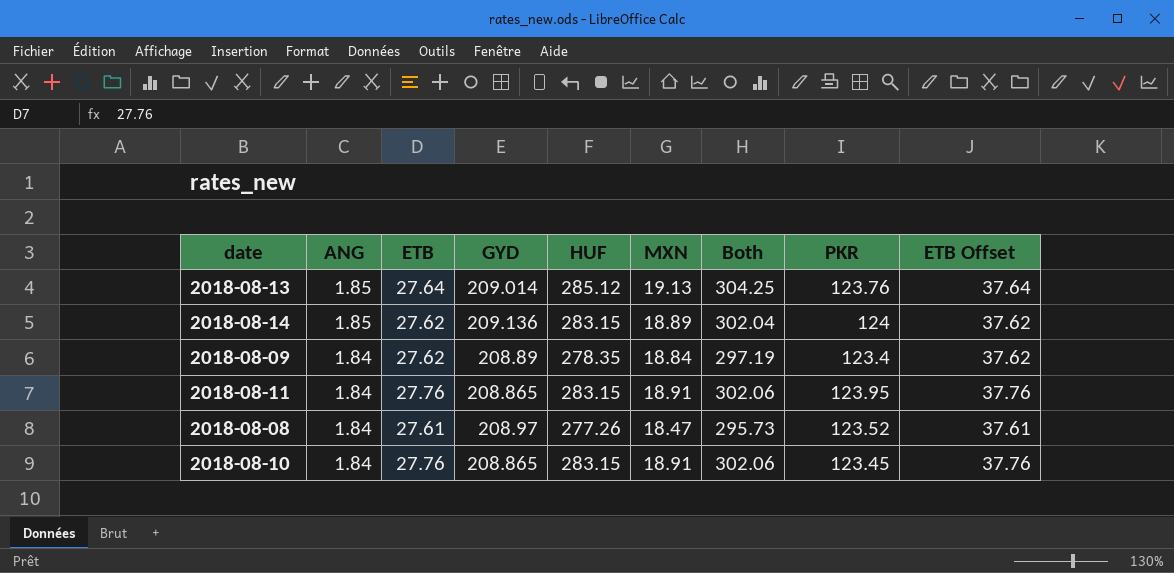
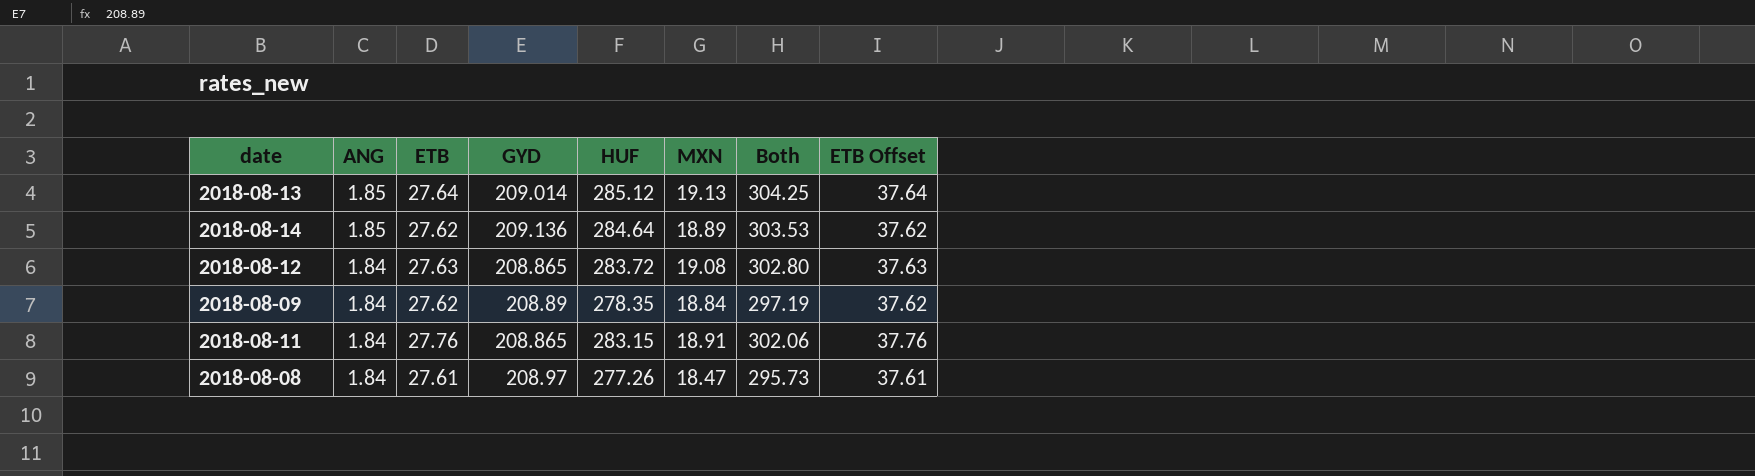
column PKR | position: 8 -> none
row 2018-08-10: 1.84 | 27.76 | 208.865 | 283.15 | 18.91 | 302.06 | 123.45 | 37.76 -> none
2018-08-14 | HUF: 283.15 -> 284.64
2018-08-14 | Both: 302.04 -> 303.53
row 2018-08-12: none -> 1.84 | 27.63 | 208.865 | 283.72 | 19.08 | 302.80 | 37.63

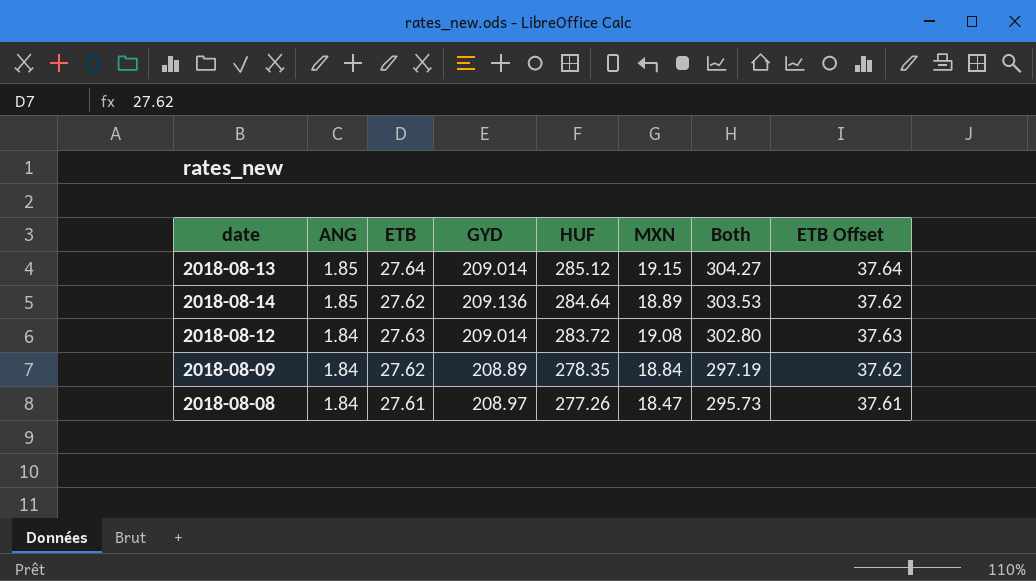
row 2018-08-11: 1.84 | 27.76 | 208.865 | 283.15 | 18.91 | 302.06 | 37.76 -> none
2018-08-13 | MXN: 19.13 -> 19.15
2018-08-13 | Both: 304.25 -> 304.27
2018-08-12 | GYD: 208.865 -> 209.014

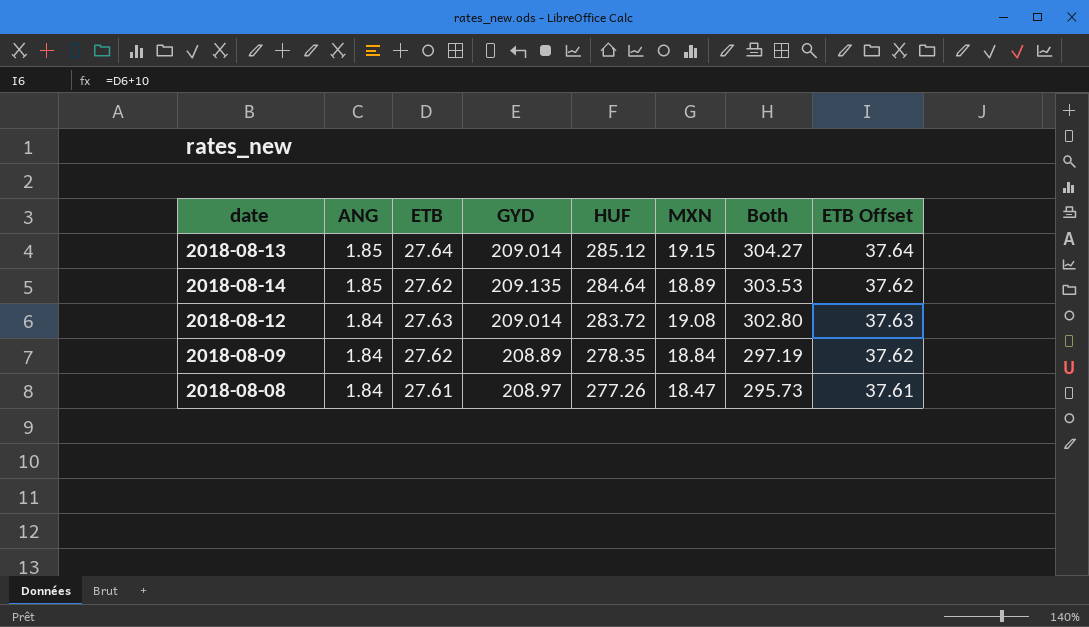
2018-08-14 | GYD: 209.136 -> 209.135

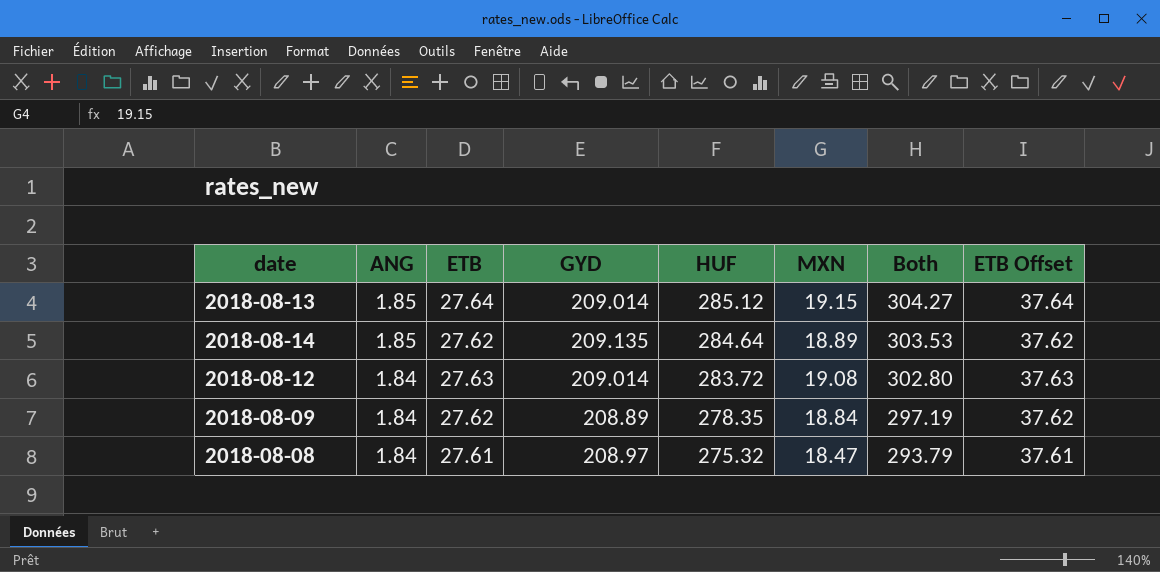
2018-08-08 | HUF: 277.26 -> 275.32
2018-08-08 | Both: 295.73 -> 293.79

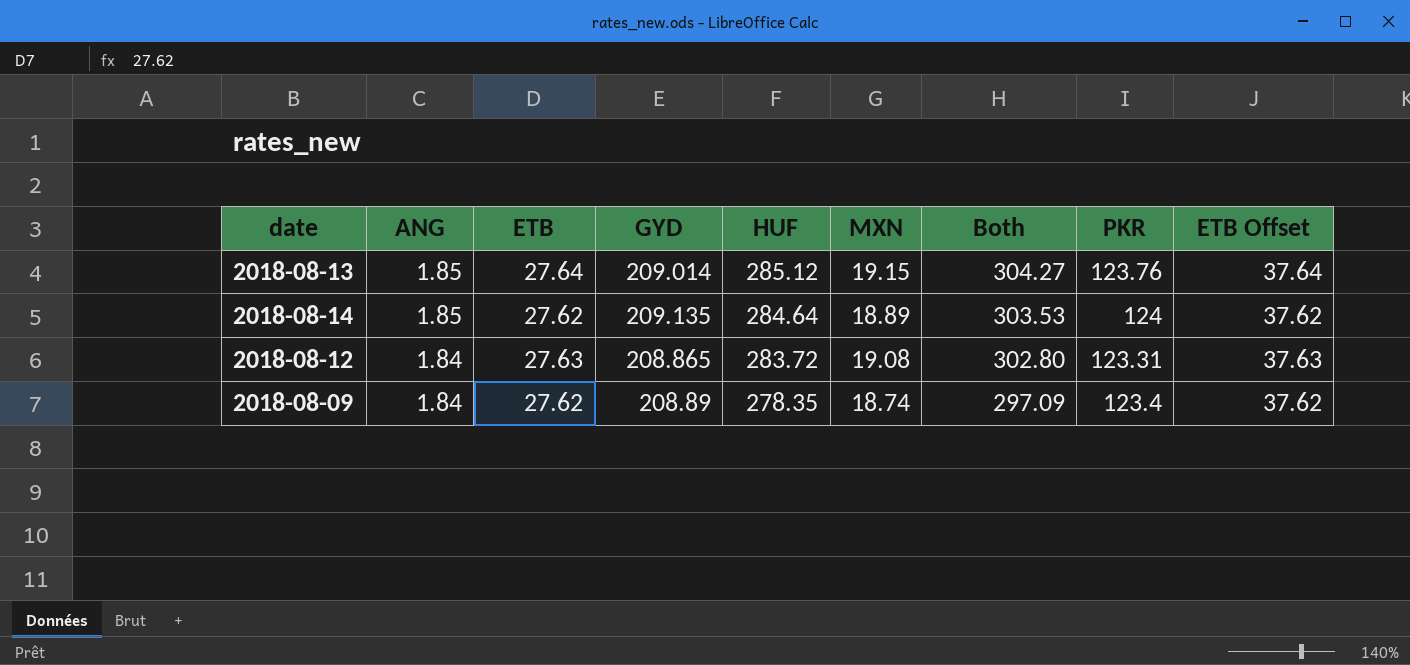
column PKR | position: none -> 8
row 2018-08-08: 1.84 | 27.61 | 208.97 | 275.32 | 18.47 | 293.79 | 37.61 -> none
2018-08-12 | GYD: 209.014 -> 208.865
2018-08-09 | MXN: 18.84 -> 18.74
2018-08-09 | Both: 297.19 -> 297.09

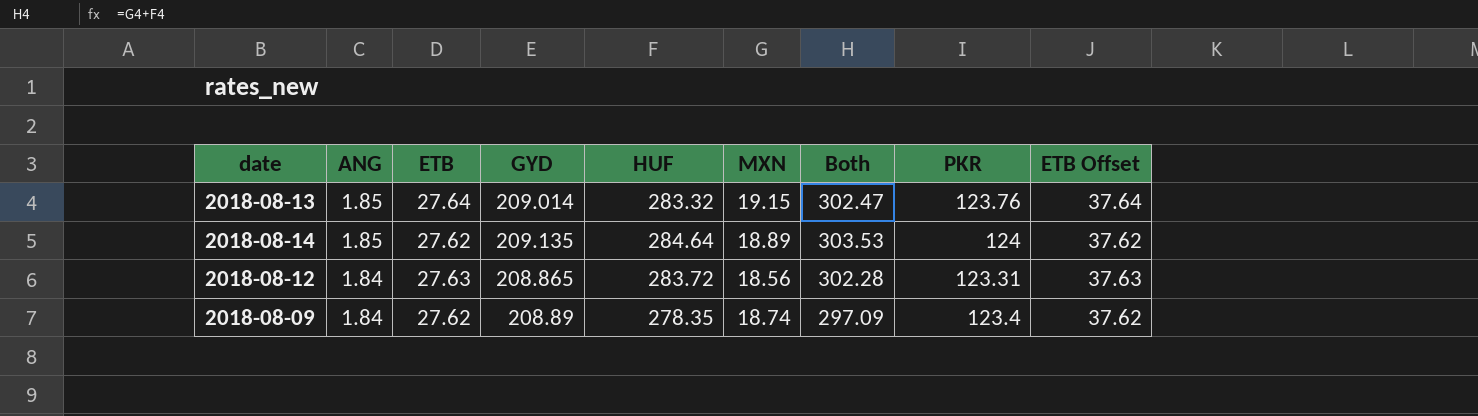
2018-08-13 | HUF: 285.12 -> 283.32
2018-08-13 | Both: 304.27 -> 302.47
2018-08-12 | MXN: 19.08 -> 18.56
2018-08-12 | Both: 302.80 -> 302.28

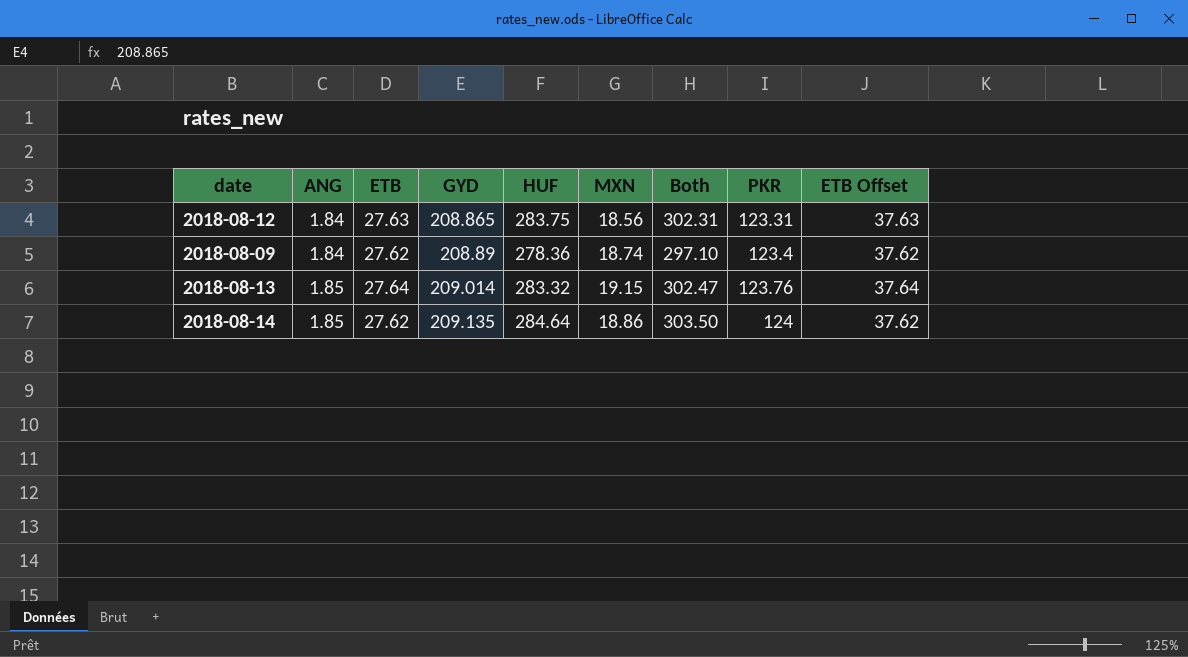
row order: ANG descending -> ANG ascending
2018-08-12 | HUF: 283.72 -> 283.75
2018-08-12 | Both: 302.28 -> 302.31
2018-08-09 | HUF: 278.35 -> 278.36
2018-08-09 | Both: 297.09 -> 297.10
2018-08-14 | MXN: 18.89 -> 18.86
2018-08-14 | Both: 303.53 -> 303.50

